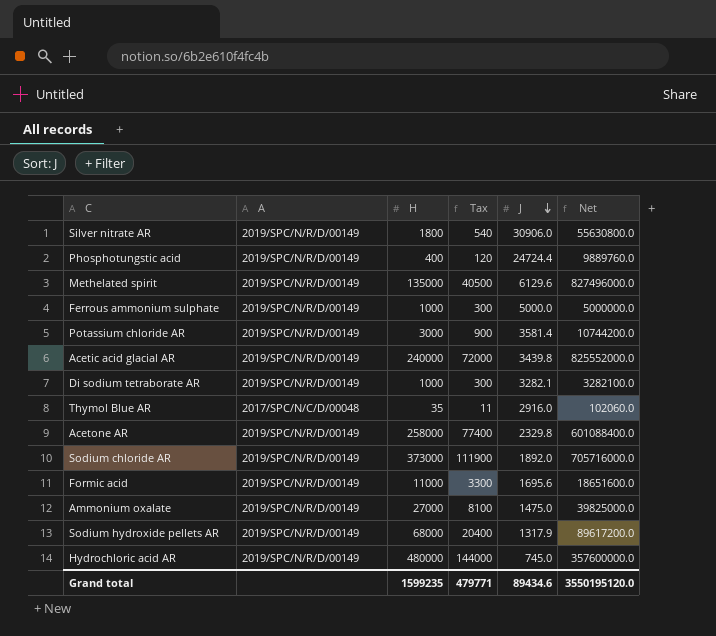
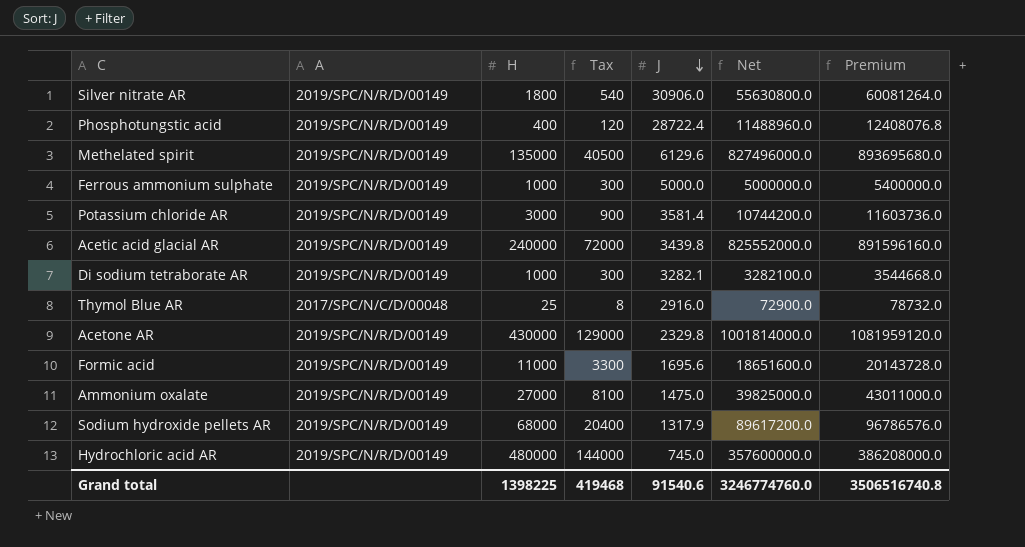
column Premium | formula: none -> [Net] * 1.08
row Sodium chloride AR: 2019/SPC/N/R/D/00149 | 373000 | 111900 | 1892.0 | 705716000.0 -> none
Phosphotungstic acid | J: 24724.4 -> 28722.4
Phosphotungstic acid | Net: 9889760.0 -> 11488960.0
Thymol Blue AR | H: 35 -> 25
Thymol Blue AR | Tax: 11 -> 8
Thymol Blue AR | Net: 102060.0 -> 72900.0
Acetone AR | H: 258000 -> 430000
Acetone AR | Tax: 77400 -> 129000
Acetone AR | Net: 601088400.0 -> 1001814000.0
Grand total | H: 1599235 -> 1398225
Grand total | Tax: 479771 -> 419468
Grand total | J: 89434.6 -> 91540.6
Grand total | Net: 3550195120.0 -> 3246774760.0

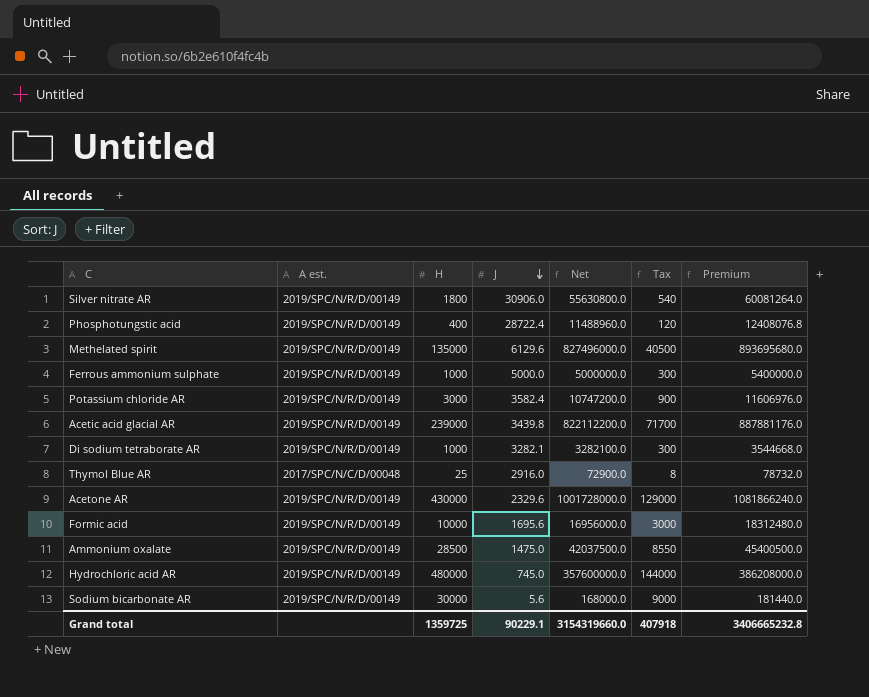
column name: A -> A est.
column Tax | position: 4 -> 6
row Sodium hydroxide pellets AR: 2019/SPC/N/R/D/00149 | 68000 | 20400 | 1317.9 | 89617200.0 | 96786576.0 -> none
Potassium chloride AR | J: 3581.4 -> 3582.4
Potassium chloride AR | Net: 10744200.0 -> 10747200.0
Potassium chloride AR | Premium: 11603736.0 -> 11606976.0
Acetic acid glacial AR | H: 240000 -> 239000
Acetic acid glacial AR | Net: 825552000.0 -> 822112200.0
Acetic acid glacial AR | Tax: 72000 -> 71700
Acetic acid glacial AR | Premium: 891596160.0 -> 887881176.0
Acetone AR | J: 2329.8 -> 2329.6
Acetone AR | Net: 1001814000.0 -> 1001728000.0
Acetone AR | Premium: 1081959120.0 -> 1081866240.0
Formic acid | H: 11000 -> 10000
Formic acid | Net: 18651600.0 -> 16956000.0
Formic acid | Tax: 3300 -> 3000
Formic acid | Premium: 20143728.0 -> 18312480.0
Ammonium oxalate | H: 27000 -> 28500
Ammonium oxalate | Net: 39825000.0 -> 42037500.0
Ammonium oxalate | Tax: 8100 -> 8550
Ammonium oxalate | Premium: 43011000.0 -> 45400500.0
row Sodium bicarbonate AR: none -> 2019/SPC/N/R/D/00149 | 30000 | 5.6 | 168000.0 | 9000 | 181440.0
Grand total | H: 1398225 -> 1359725
Grand total | J: 91540.6 -> 90229.1
Grand total | Net: 3246774760.0 -> 3154319660.0
Grand total | Tax: 419468 -> 407918
Grand total | Premium: 3506516740.8 -> 3406665232.8

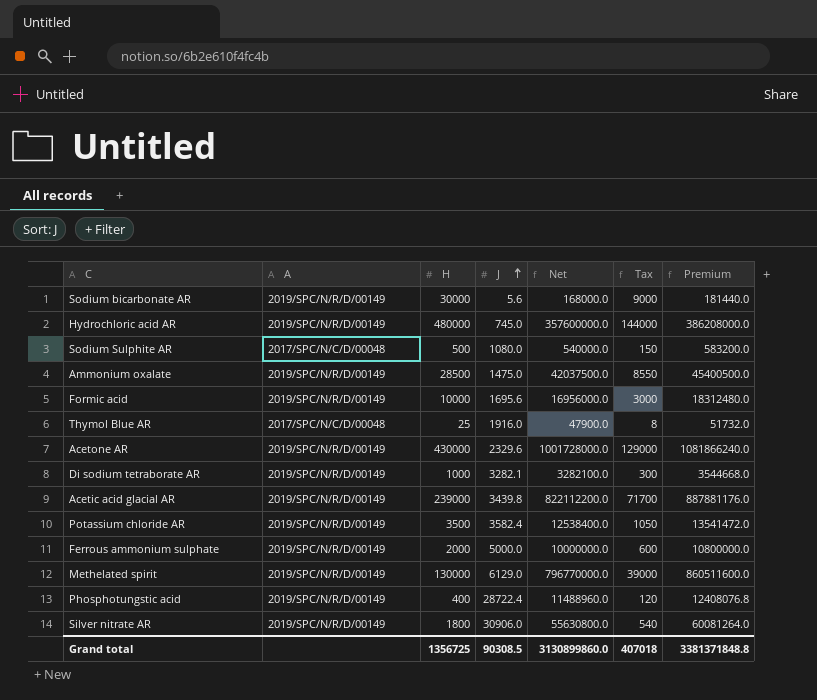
row order: J descending -> J ascending
column name: A est. -> A
row Sodium Sulphite AR: none -> 2017/SPC/N/C/D/00048 | 500 | 1080.0 | 540000.0 | 150 | 583200.0
Thymol Blue AR | J: 2916.0 -> 1916.0
Thymol Blue AR | Net: 72900.0 -> 47900.0
Thymol Blue AR | Premium: 78732.0 -> 51732.0
Potassium chloride AR | H: 3000 -> 3500
Potassium chloride AR | Net: 10747200.0 -> 12538400.0
Potassium chloride AR | Tax: 900 -> 1050
Potassium chloride AR | Premium: 11606976.0 -> 13541472.0
Ferrous ammonium sulphate | H: 1000 -> 2000
Ferrous ammonium sulphate | Net: 5000000.0 -> 10000000.0
Ferrous ammonium sulphate | Tax: 300 -> 600
Ferrous ammonium sulphate | Premium: 5400000.0 -> 10800000.0
Methelated spirit | H: 135000 -> 130000
Methelated spirit | J: 6129.6 -> 6129.0
Methelated spirit | Net: 827496000.0 -> 796770000.0
Methelated spirit | Tax: 40500 -> 39000
Methelated spirit | Premium: 893695680.0 -> 860511600.0
Grand total | H: 1359725 -> 1356725
Grand total | J: 90229.1 -> 90308.5
Grand total | Net: 3154319660.0 -> 3130899860.0
Grand total | Tax: 407918 -> 407018
Grand total | Premium: 3406665232.8 -> 3381371848.8

